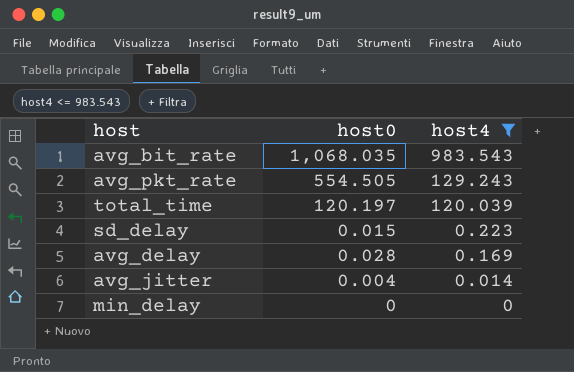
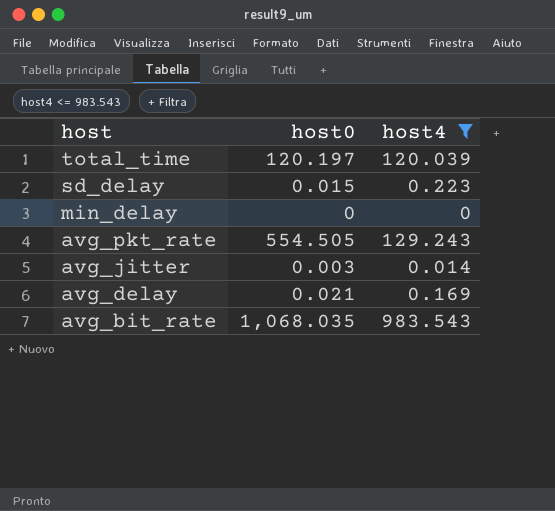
row order: host4 descending -> host descending
avg_jitter | host0: 0.004 -> 0.003
avg_delay | host0: 0.028 -> 0.021

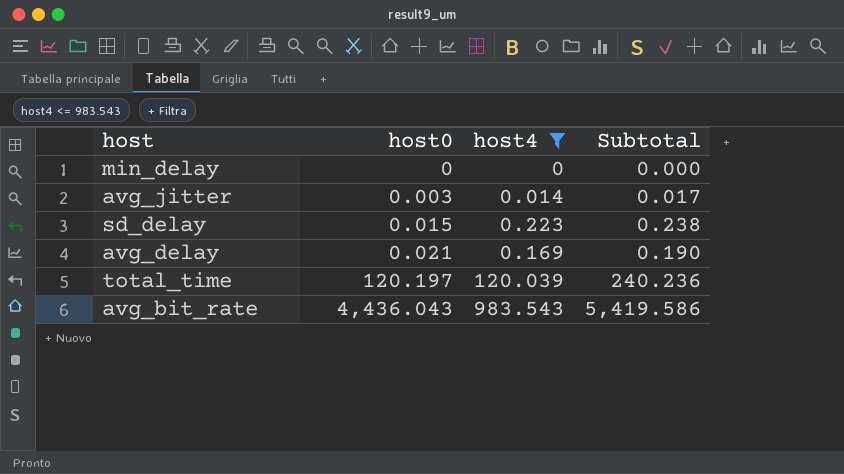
row order: host descending -> host0 ascending
column Subtotal | formula: none -> [host0] + [host4]
row avg_pkt_rate: 554.505 | 129.243 -> none
avg_bit_rate | host0: 1,068.035 -> 4,436.043

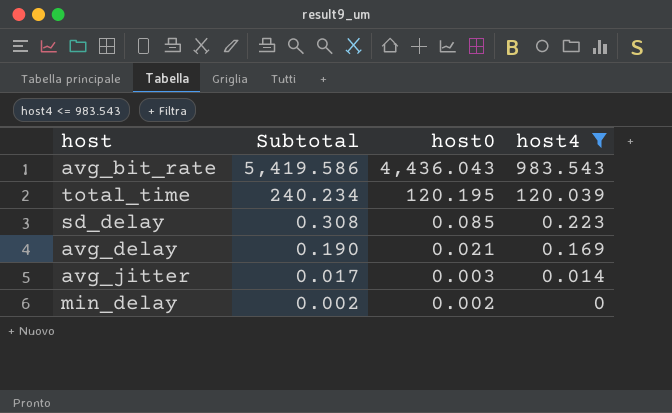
row order: host0 ascending -> Subtotal descending
column Subtotal | position: 4 -> 2
total_time | Subtotal: 240.236 -> 240.234
total_time | host0: 120.197 -> 120.195
sd_delay | Subtotal: 0.238 -> 0.308
sd_delay | host0: 0.015 -> 0.085
min_delay | Subtotal: 0.000 -> 0.002
min_delay | host0: 0 -> 0.002

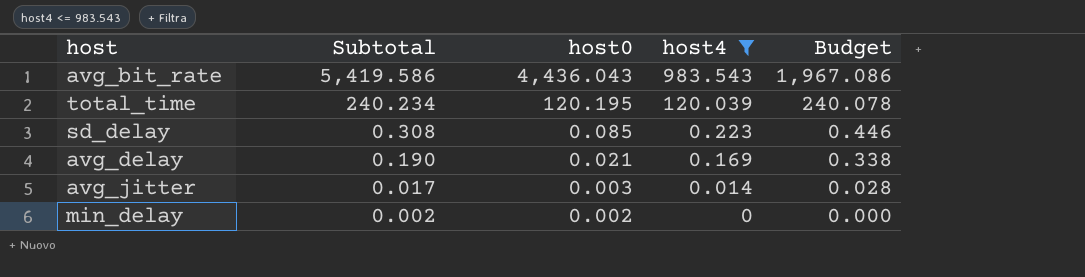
column Budget | formula: none -> [host4] * 2

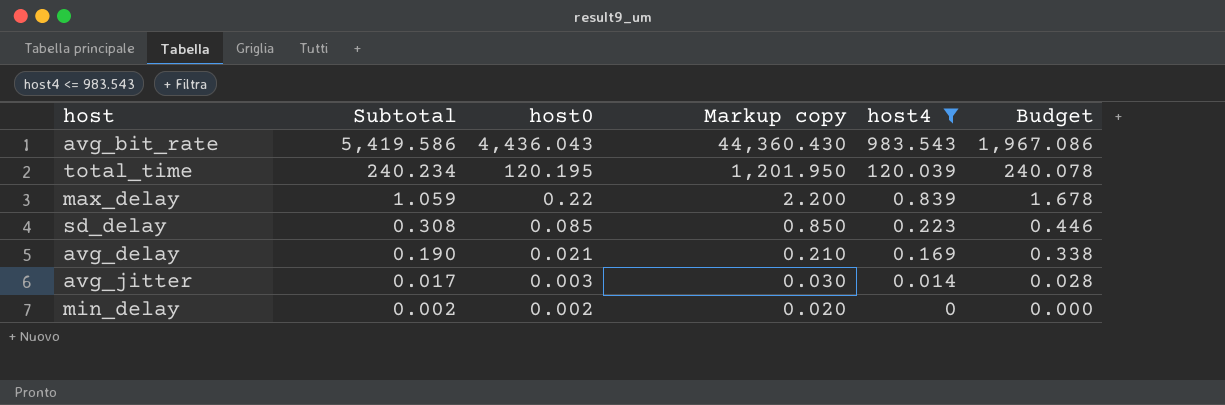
column Markup copy | formula: none -> [host0] * 10
row max_delay: none -> 1.059 | 0.22 | 2.200 | 0.839 | 1.678

